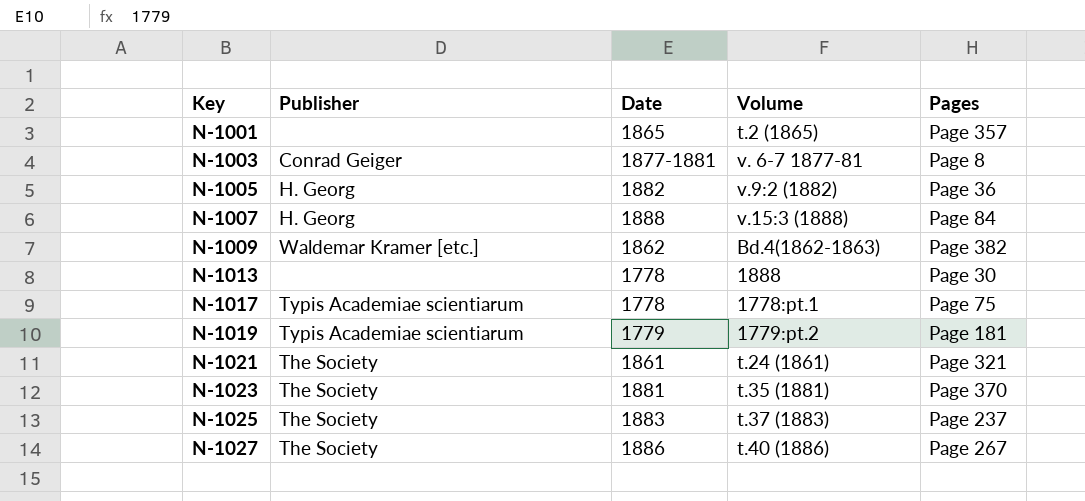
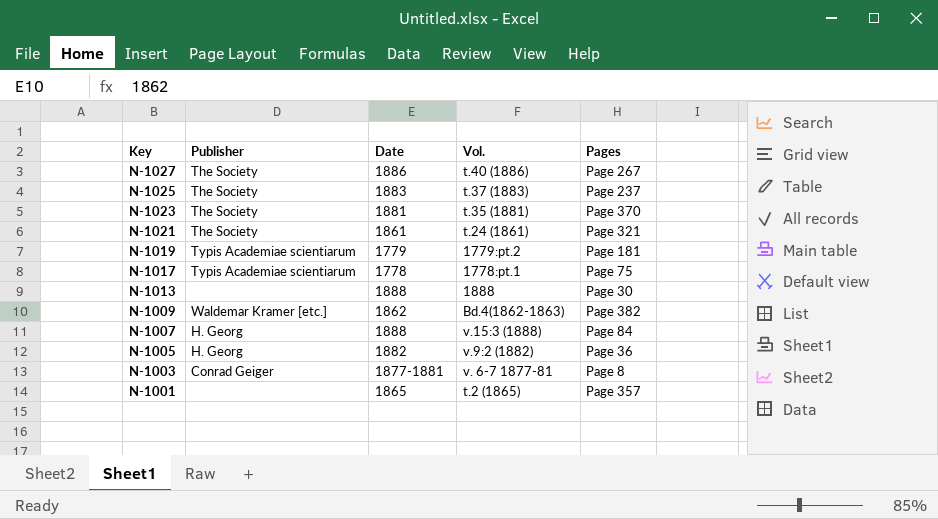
row order: Key ascending -> Key descending
column name: Volume -> Vol.
N-1013 | Date: 1778 -> 1888

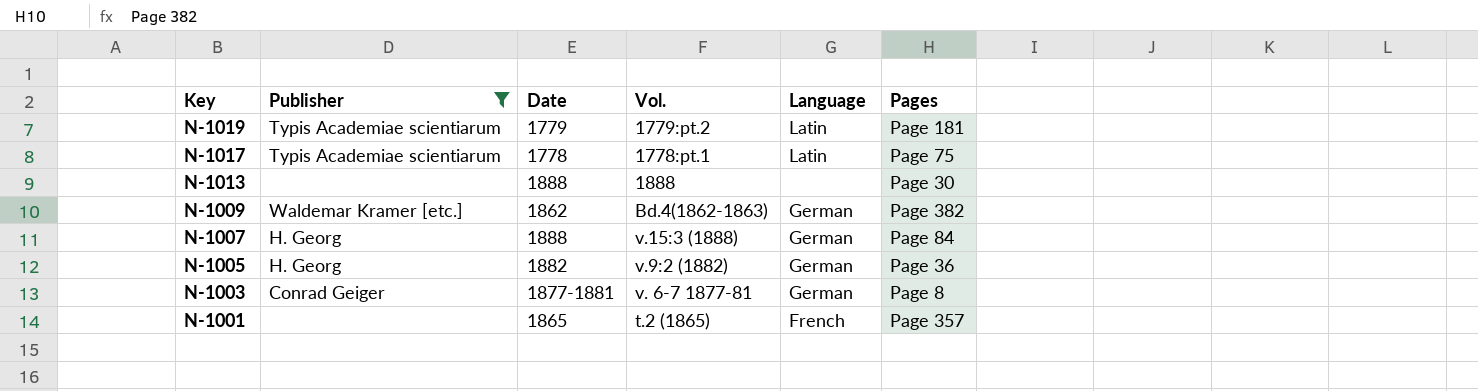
filter: none -> Publisher != The Society
column Language | position: none -> 5

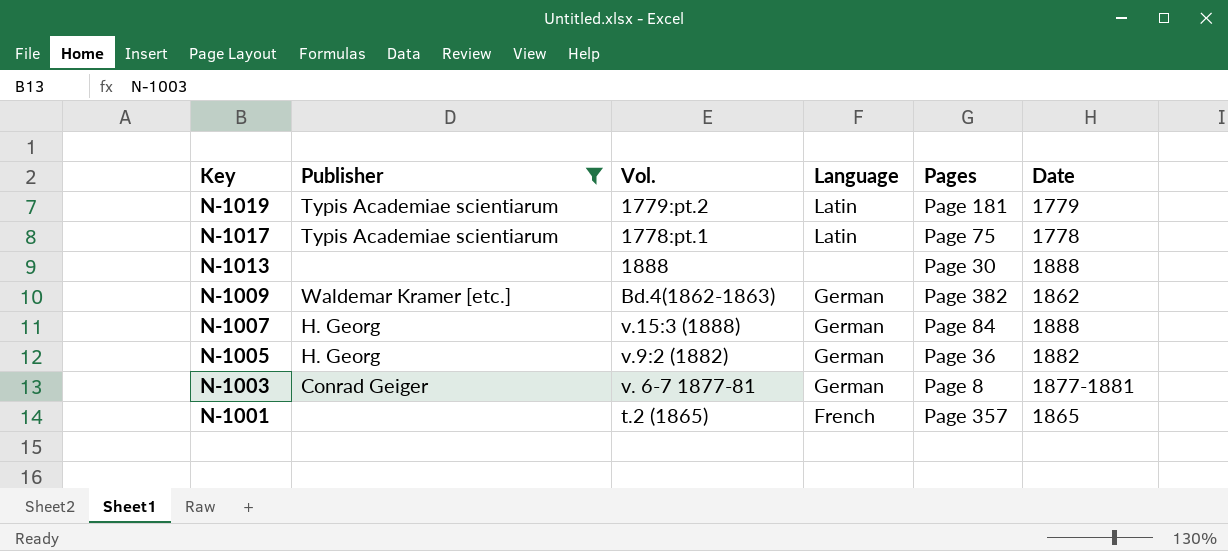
column Date | position: 3 -> 6

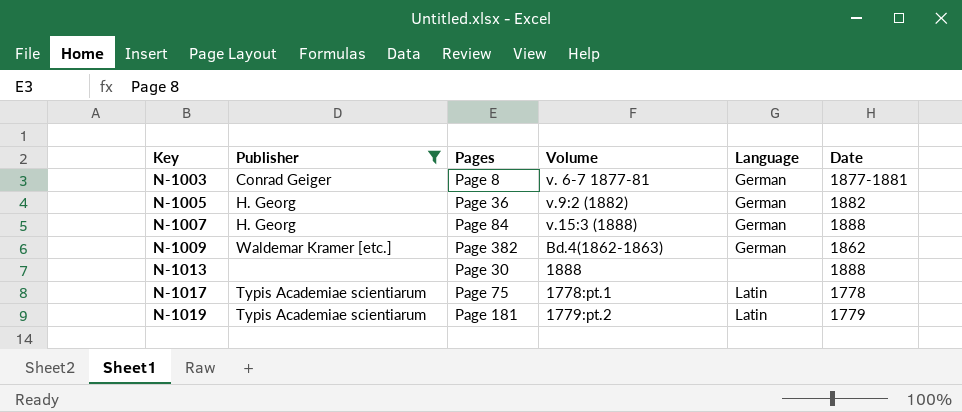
row order: Key descending -> Key ascending
column Pages | position: 5 -> 3
column name: Vol. -> Volume
row N-1001: none | t.2 (1865) | French | Page 357 | 1865 -> none

